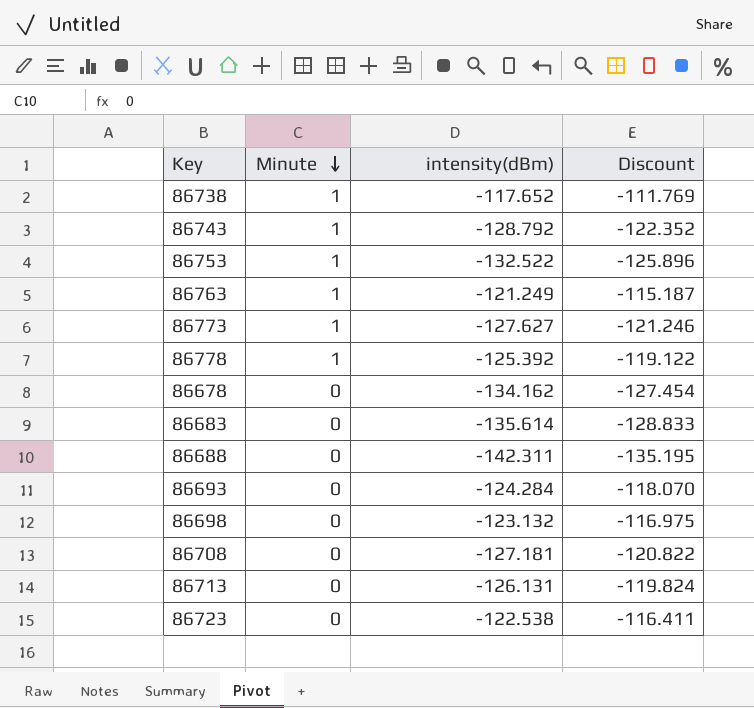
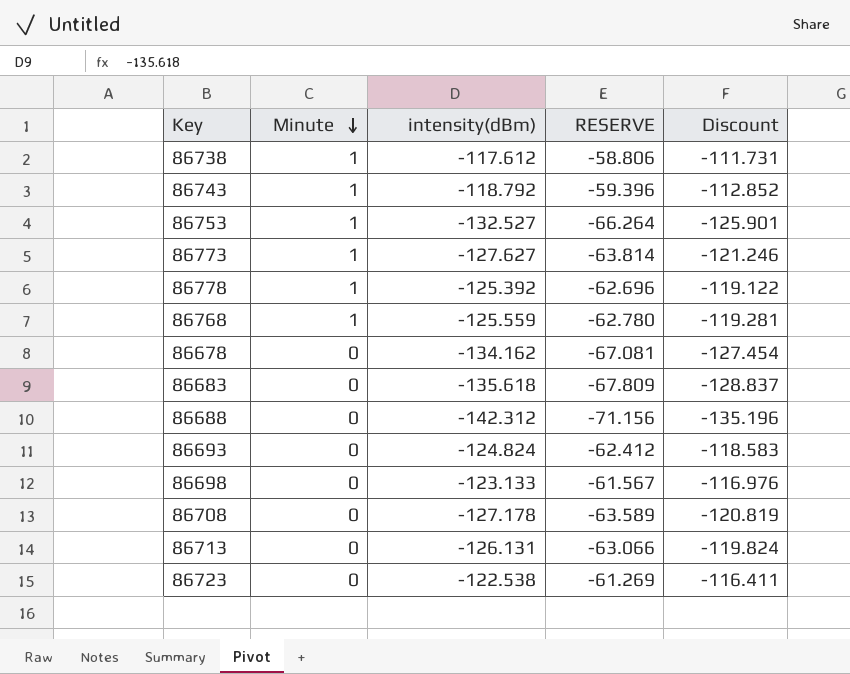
column RESERVE | formula: none -> [intensity(dBm)] * 0.5
row 86763: 1 | -121.249 | -115.187 -> none
86738 | intensity(dBm): -117.652 -> -117.612
86738 | Discount: -111.769 -> -111.731
86743 | intensity(dBm): -128.792 -> -118.792
86743 | Discount: -122.352 -> -112.852
86753 | intensity(dBm): -132.522 -> -132.527
86753 | Discount: -125.896 -> -125.901
row 86768: none -> 1 | -125.559 | -62.780 | -119.281
86683 | intensity(dBm): -135.614 -> -135.618
86683 | Discount: -128.833 -> -128.837
86688 | intensity(dBm): -142.311 -> -142.312
86688 | Discount: -135.195 -> -135.196
86693 | intensity(dBm): -124.284 -> -124.824
86693 | Discount: -118.070 -> -118.583
86698 | intensity(dBm): -123.132 -> -123.133
86698 | Discount: -116.975 -> -116.976
86708 | intensity(dBm): -127.181 -> -127.178
86708 | Discount: -120.822 -> -120.819

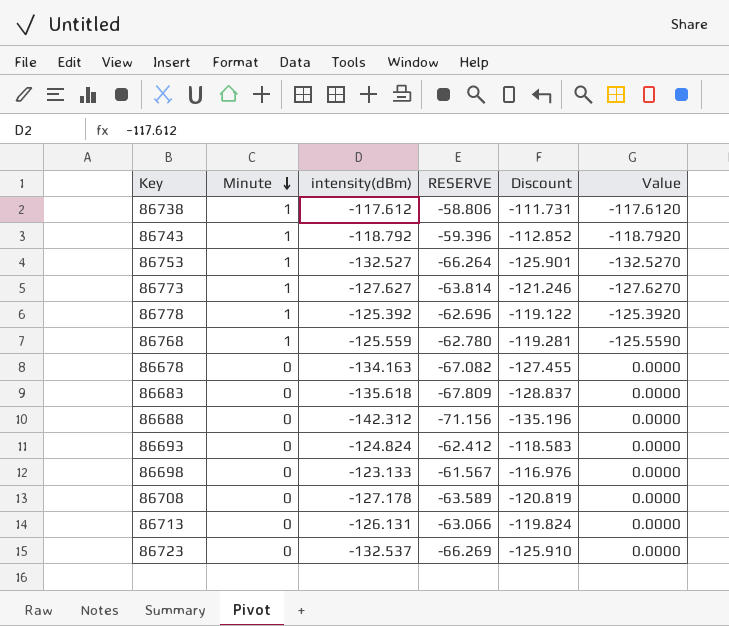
column Value | formula: none -> [Minute] * [intensity(dBm)]
86678 | intensity(dBm): -134.162 -> -134.163
86678 | RESERVE: -67.081 -> -67.082
86678 | Discount: -127.454 -> -127.455
86723 | intensity(dBm): -122.538 -> -132.537
86723 | RESERVE: -61.269 -> -66.269
86723 | Discount: -116.411 -> -125.910

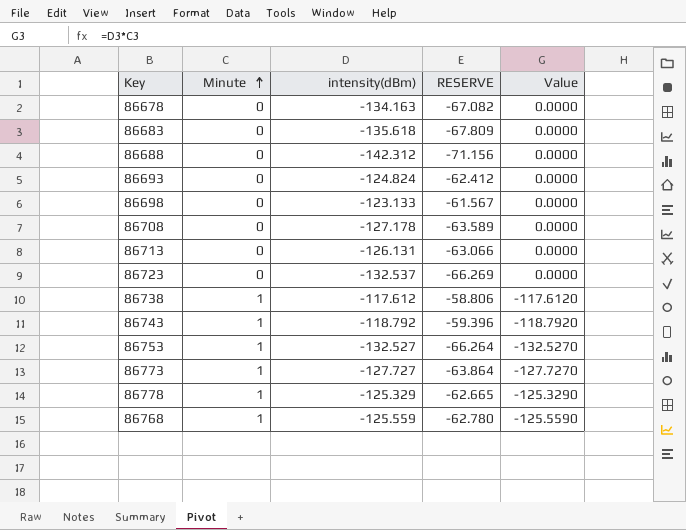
row order: Minute descending -> Minute ascending
column Discount | formula: [intensity(dBm)] * 0.95 -> none
86773 | intensity(dBm): -127.627 -> -127.727
86773 | RESERVE: -63.814 -> -63.864
86773 | Value: -127.6270 -> -127.7270
86778 | intensity(dBm): -125.392 -> -125.329
86778 | RESERVE: -62.696 -> -62.665
86778 | Value: -125.3920 -> -125.3290

